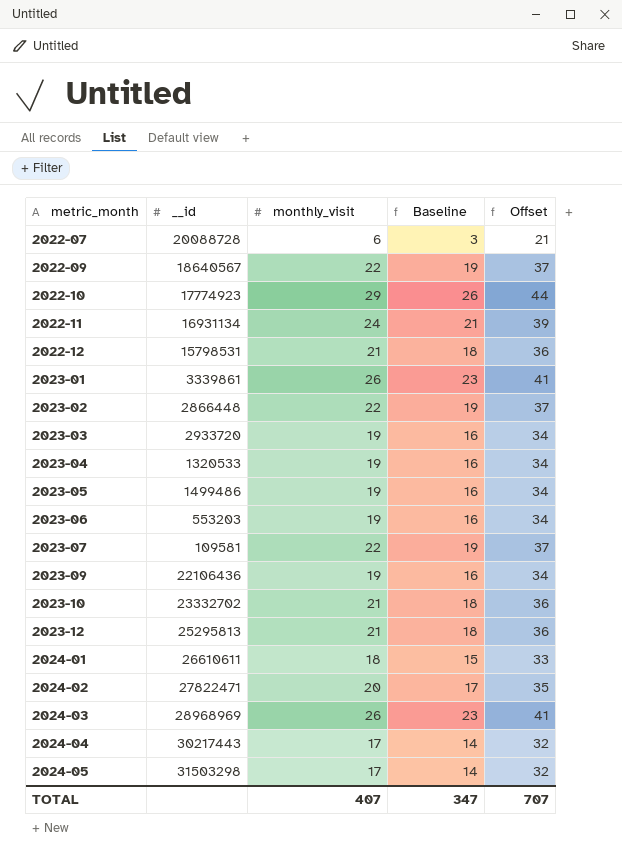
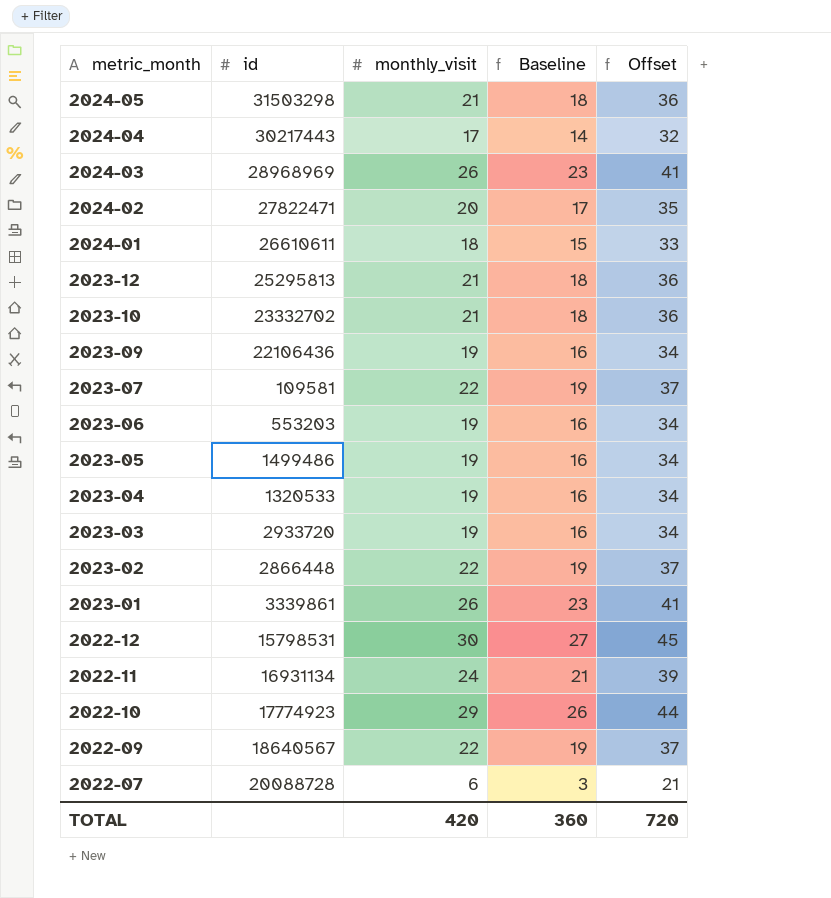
row order: metric_month ascending -> metric_month descending
column name: __id -> id
2024-05 | monthly_visit: 17 -> 21
2024-05 | Baseline: 14 -> 18
2024-05 | Offset: 32 -> 36
2022-12 | monthly_visit: 21 -> 30
2022-12 | Baseline: 18 -> 27
2022-12 | Offset: 36 -> 45
TOTAL | monthly_visit: 407 -> 420
TOTAL | Baseline: 347 -> 360
TOTAL | Offset: 707 -> 720

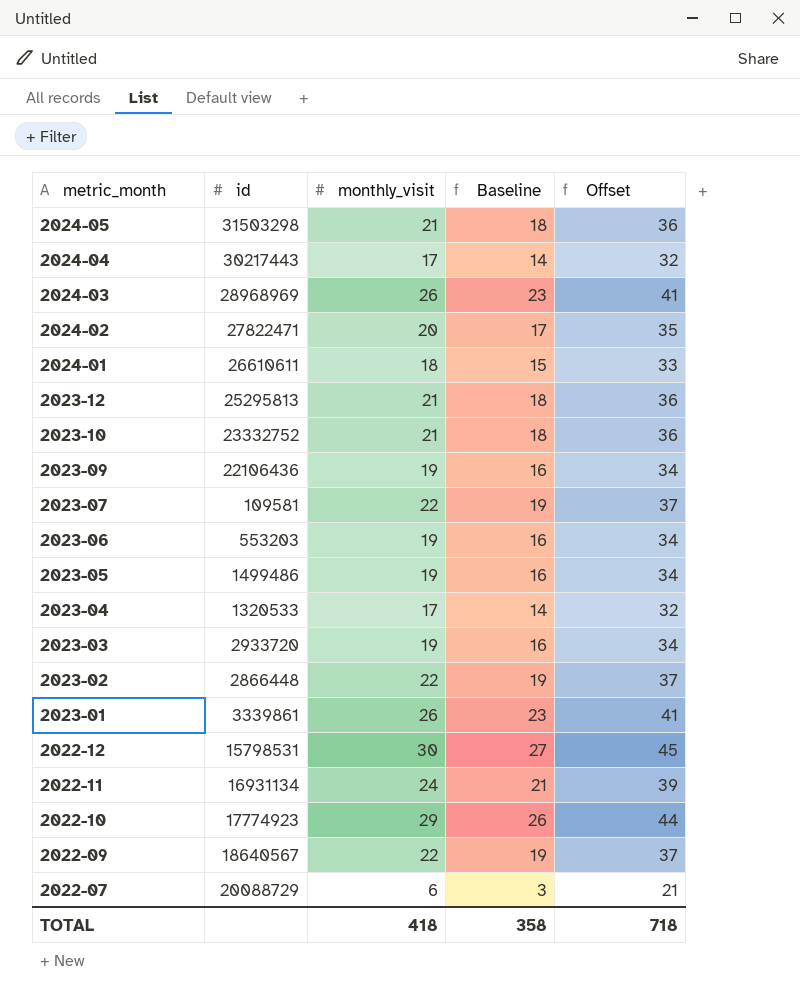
2023-10 | id: 23332702 -> 23332752
2023-04 | monthly_visit: 19 -> 17
2023-04 | Baseline: 16 -> 14
2023-04 | Offset: 34 -> 32
2022-07 | id: 20088728 -> 20088729
TOTAL | monthly_visit: 420 -> 418
TOTAL | Baseline: 360 -> 358
TOTAL | Offset: 720 -> 718

